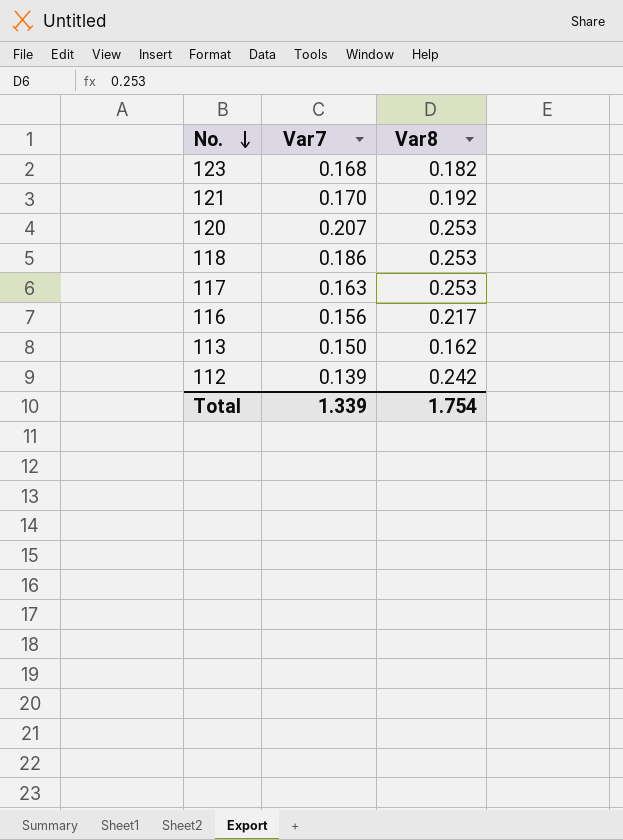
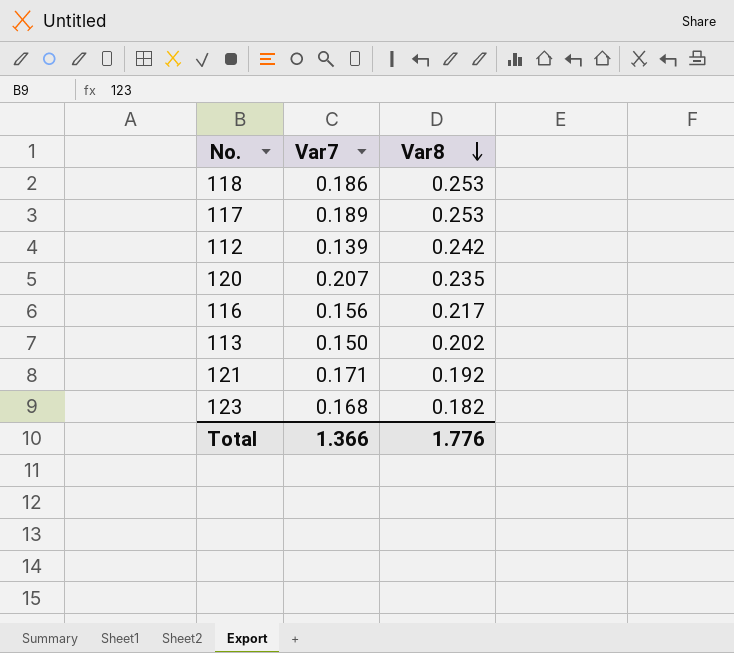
row order: No. descending -> Var8 descending
117 | Var7: 0.163 -> 0.189
120 | Var8: 0.253 -> 0.235
113 | Var8: 0.162 -> 0.202
121 | Var7: 0.170 -> 0.171
Total | Var7: 1.339 -> 1.366
Total | Var8: 1.754 -> 1.776

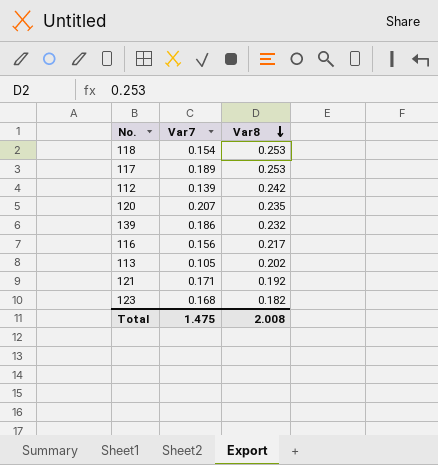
118 | Var7: 0.186 -> 0.154
row 139: none -> 0.186 | 0.232
113 | Var7: 0.150 -> 0.105
Total | Var7: 1.366 -> 1.475
Total | Var8: 1.776 -> 2.008

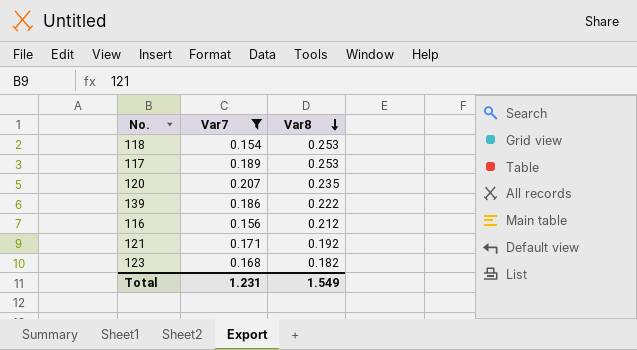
filter: none -> Var7 >= 0.154
139 | Var8: 0.232 -> 0.222
116 | Var8: 0.217 -> 0.212
Total | Var7: 1.475 -> 1.231
Total | Var8: 2.008 -> 1.549

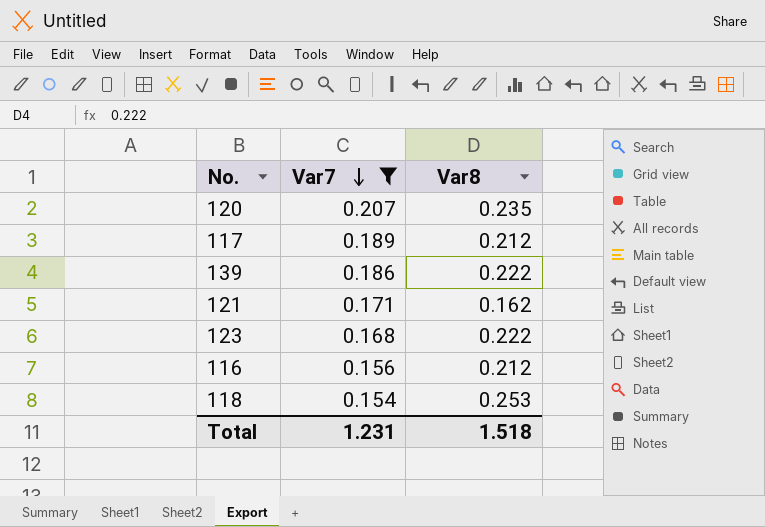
row order: Var8 descending -> Var7 descending
117 | Var8: 0.253 -> 0.212
121 | Var8: 0.192 -> 0.162
123 | Var8: 0.182 -> 0.222
Total | Var8: 1.549 -> 1.518

